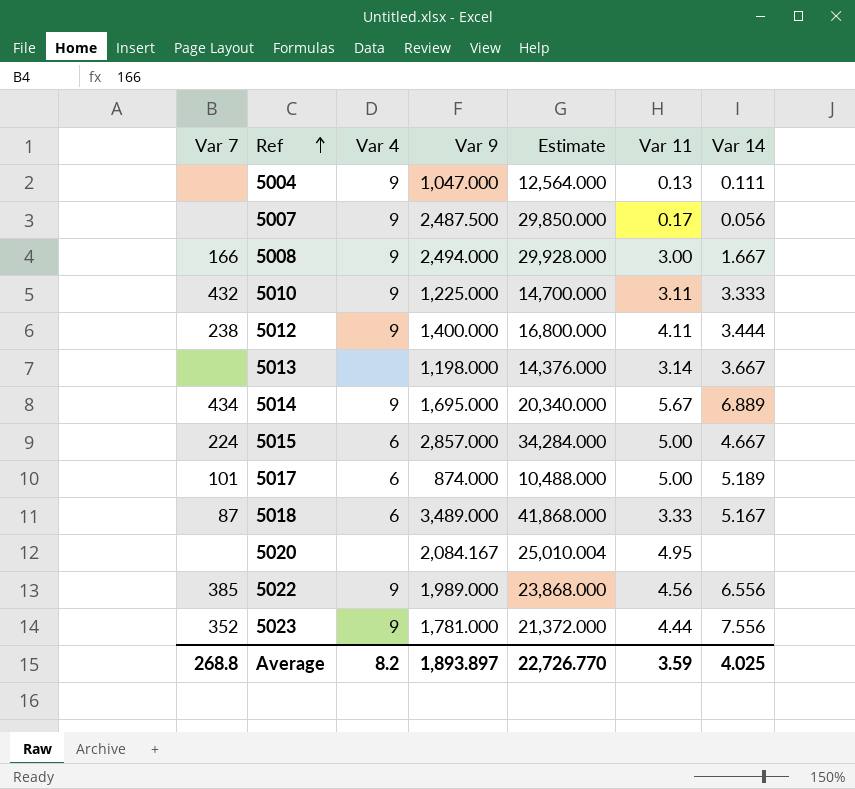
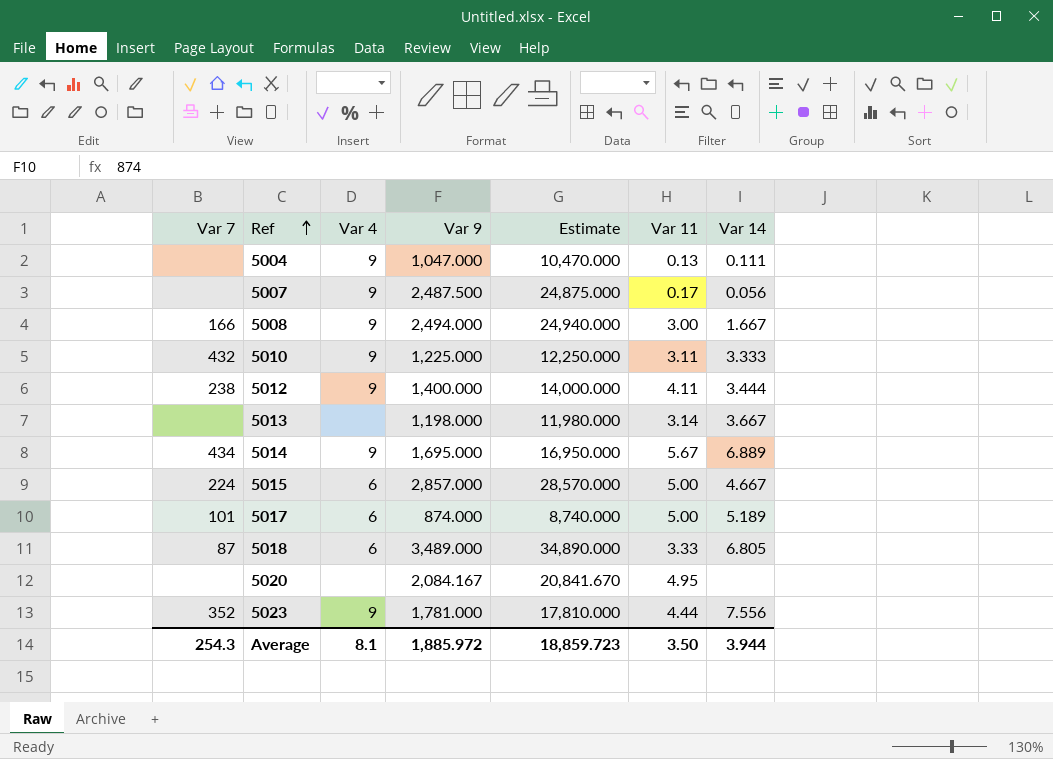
column Estimate | formula: [Var 9] * 12 -> [Var 9] * 10
row 5022: 385 | 9 | 1,989.000 | 23,868.000 | 4.56 | 6.556 -> none
5018 | Var 14: 5.167 -> 6.805
Average | Var 7: 268.8 -> 254.3
Average | Var 4: 8.2 -> 8.1
Average | Var 9: 1,893.897 -> 1,885.972
Average | Estimate: 22,726.770 -> 18,859.723
Average | Var 11: 3.59 -> 3.50
Average | Var 14: 4.025 -> 3.944

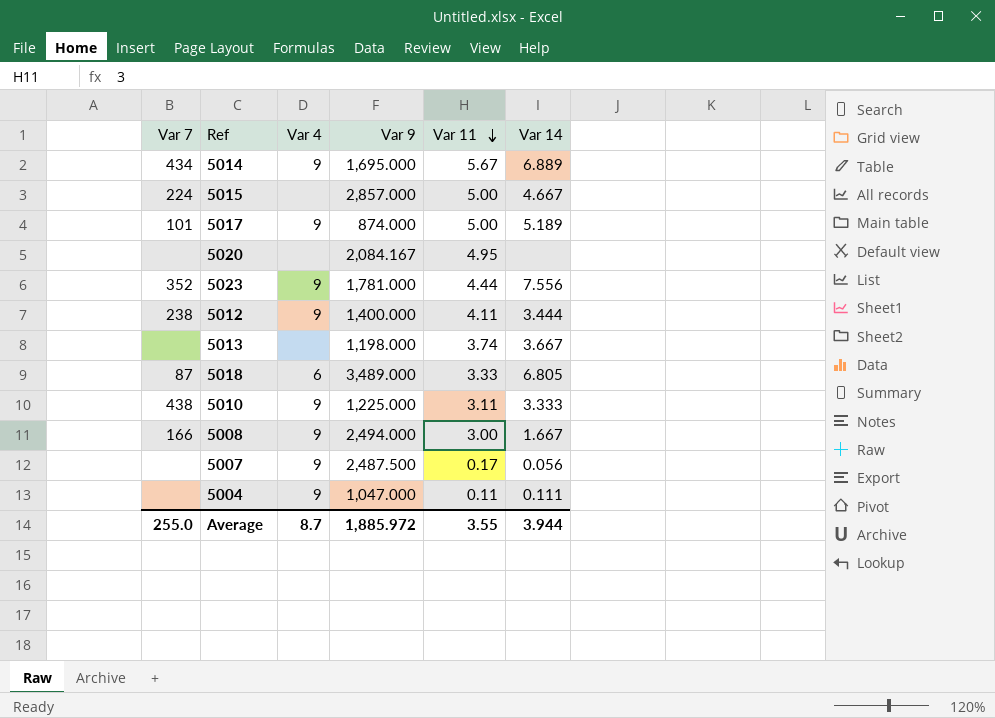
row order: Ref ascending -> Var 11 descending
column Estimate | formula: [Var 9] * 10 -> none
5015 | Var 4: 6 -> none
5017 | Var 4: 6 -> 9
5013 | Var 11: 3.14 -> 3.74
5010 | Var 7: 432 -> 438
5004 | Var 11: 0.13 -> 0.11
Average | Var 7: 254.3 -> 255.0
Average | Var 4: 8.1 -> 8.7
Average | Var 11: 3.50 -> 3.55

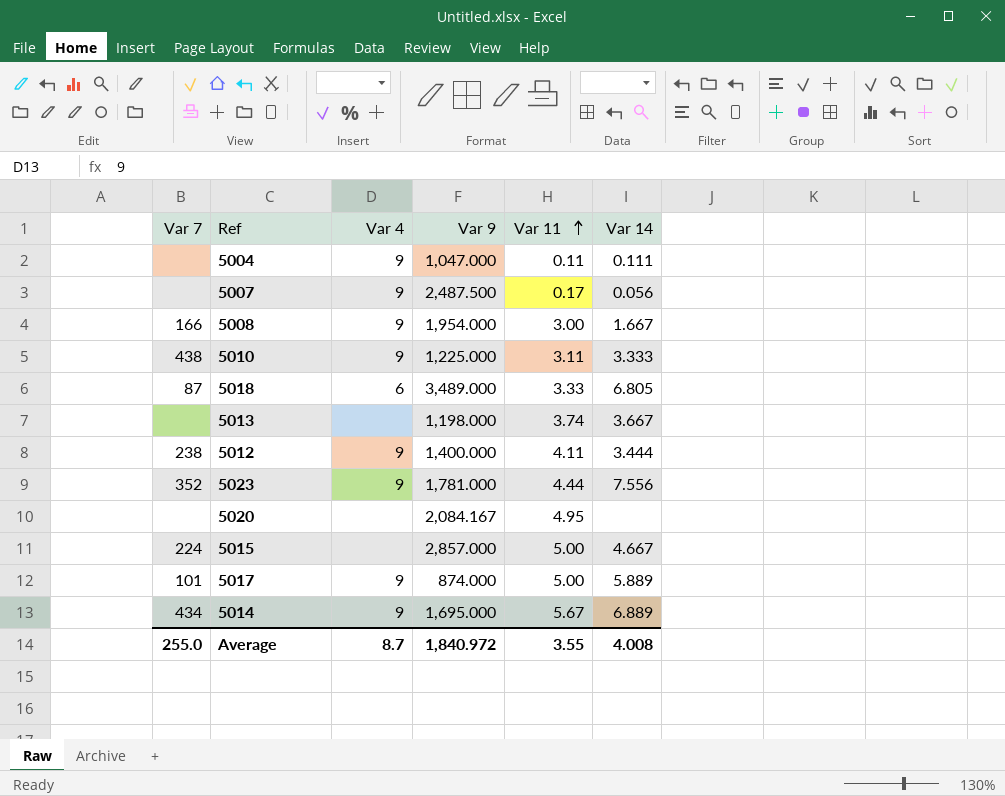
row order: Var 11 descending -> Var 11 ascending
5008 | Var 9: 2,494.000 -> 1,954.000
5017 | Var 14: 5.189 -> 5.889
Average | Var 9: 1,885.972 -> 1,840.972
Average | Var 14: 3.944 -> 4.008

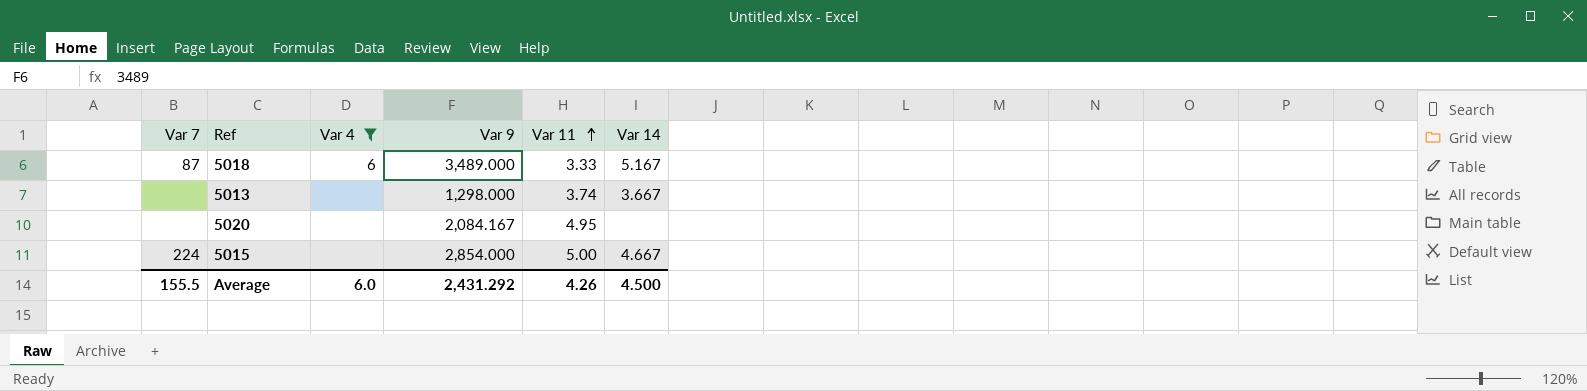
filter: none -> Var 4 != 9
5018 | Var 14: 6.805 -> 5.167
5013 | Var 9: 1,198.000 -> 1,298.000
5015 | Var 9: 2,857.000 -> 2,854.000
Average | Var 7: 255.0 -> 155.5
Average | Var 4: 8.7 -> 6.0
Average | Var 9: 1,840.972 -> 2,431.292
Average | Var 11: 3.55 -> 4.26
Average | Var 14: 4.008 -> 4.500

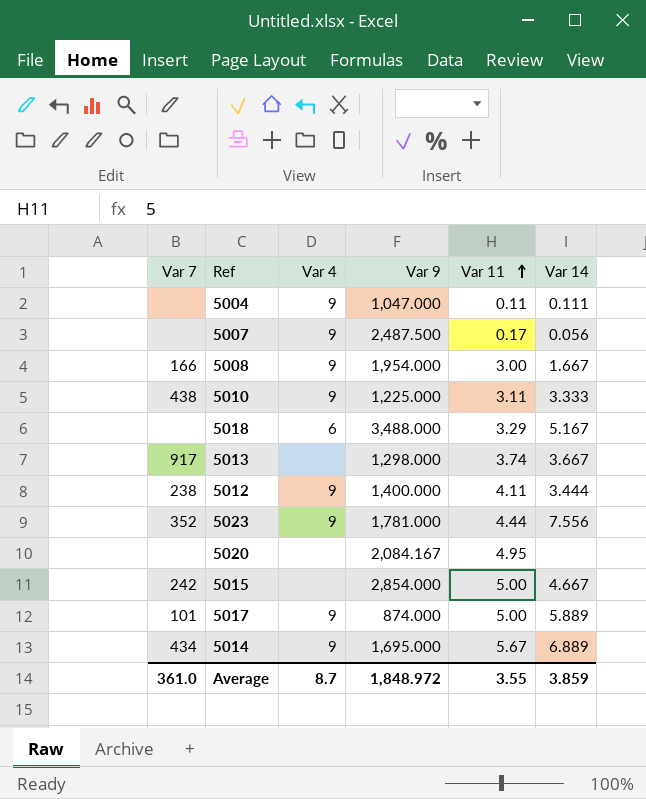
filter: Var 4 != 9 -> none
5018 | Var 7: 87 -> none
5018 | Var 9: 3,489.000 -> 3,488.000
5018 | Var 11: 3.33 -> 3.29
5013 | Var 7: none -> 917
5015 | Var 7: 224 -> 242
Average | Var 7: 155.5 -> 361.0
Average | Var 4: 6.0 -> 8.7
Average | Var 9: 2,431.292 -> 1,848.972
Average | Var 11: 4.26 -> 3.55
Average | Var 14: 4.500 -> 3.859

